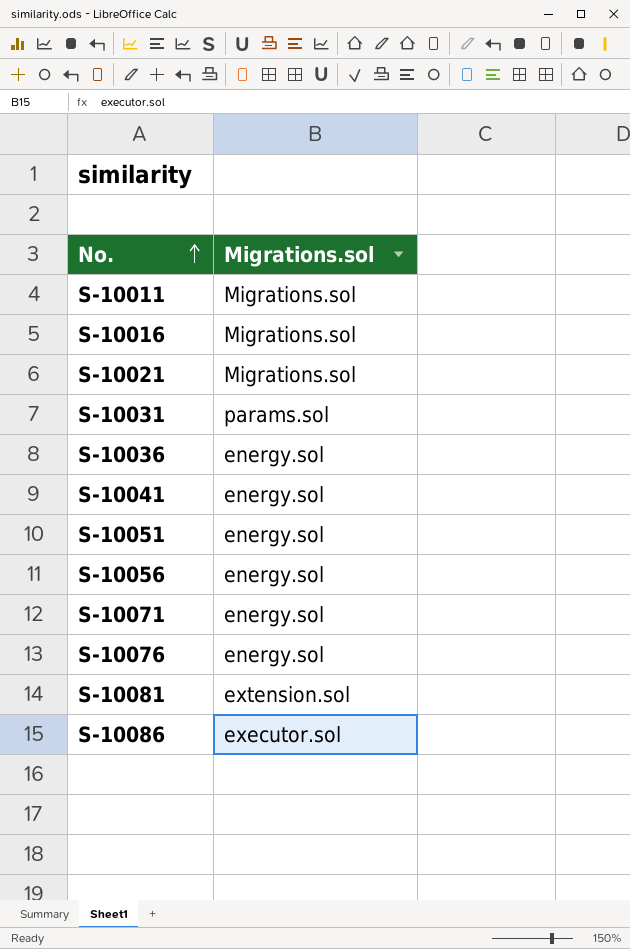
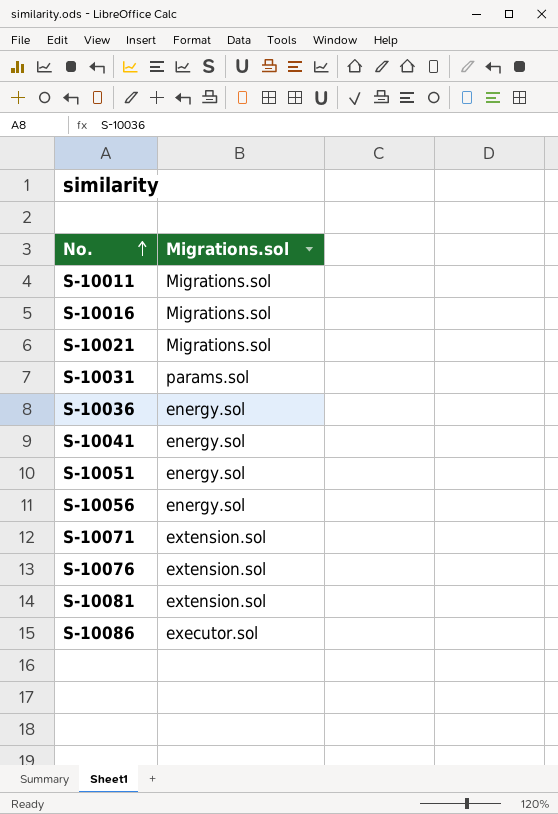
S-10071 | Migrations.sol: energy.sol -> extension.sol
S-10076 | Migrations.sol: energy.sol -> extension.sol

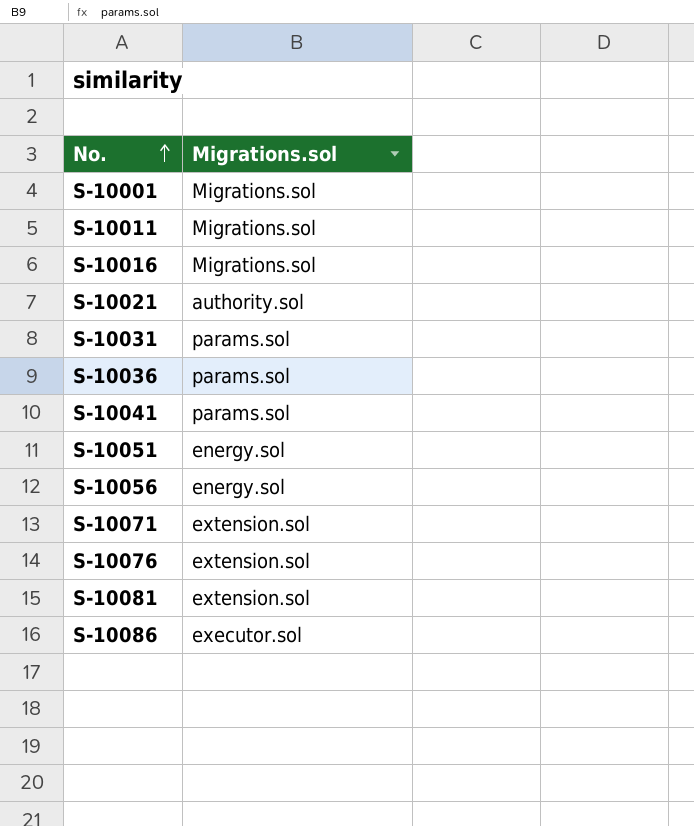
row S-10001: none -> Migrations.sol
S-10021 | Migrations.sol: Migrations.sol -> authority.sol
S-10036 | Migrations.sol: energy.sol -> params.sol
S-10041 | Migrations.sol: energy.sol -> params.sol

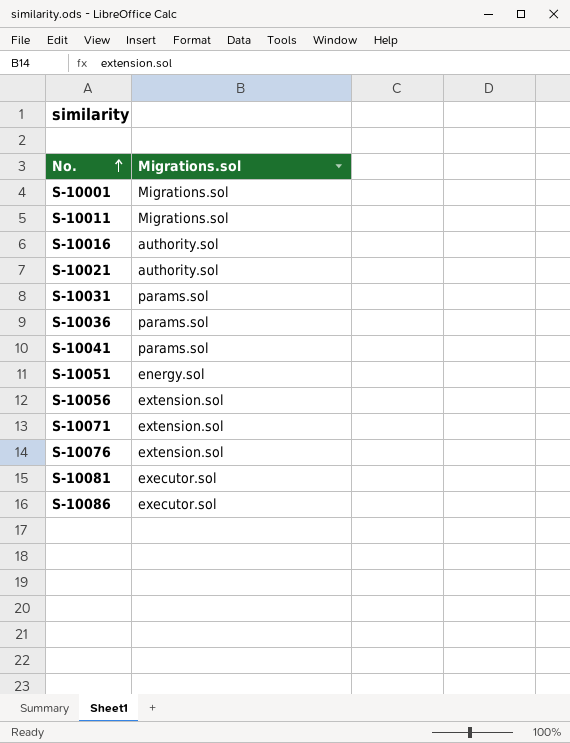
S-10016 | Migrations.sol: Migrations.sol -> authority.sol
S-10056 | Migrations.sol: energy.sol -> extension.sol
S-10081 | Migrations.sol: extension.sol -> executor.sol

